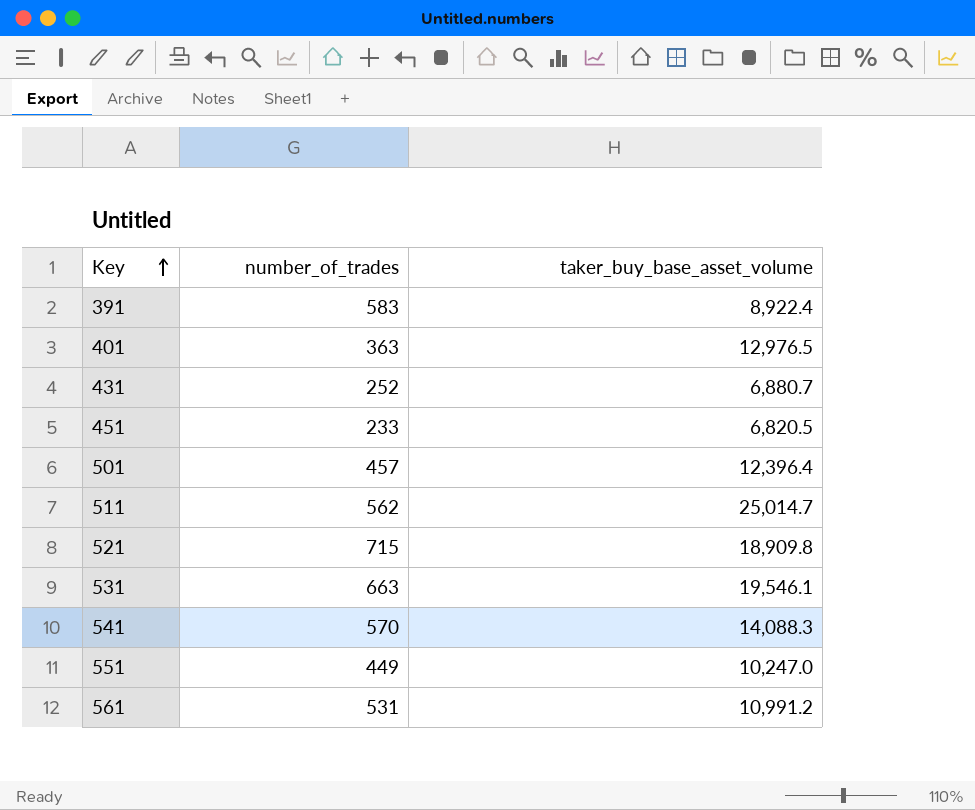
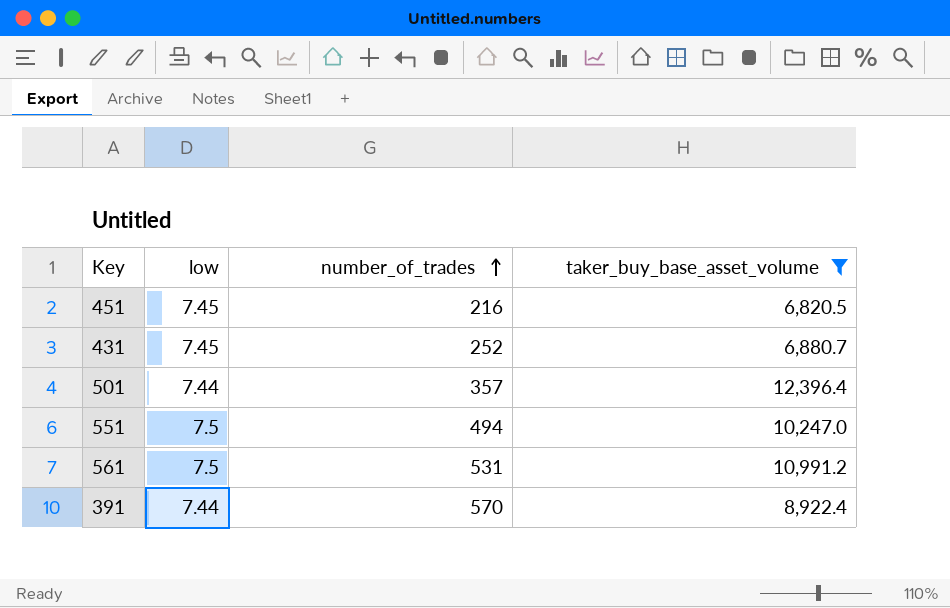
filter: none -> taker_buy_base_asset_volume <= 12,396.4
row order: Key ascending -> number_of_trades ascending
column low | position: none -> 2
451 | number_of_trades: 233 -> 216
501 | number_of_trades: 457 -> 357
551 | number_of_trades: 449 -> 494
391 | number_of_trades: 583 -> 570

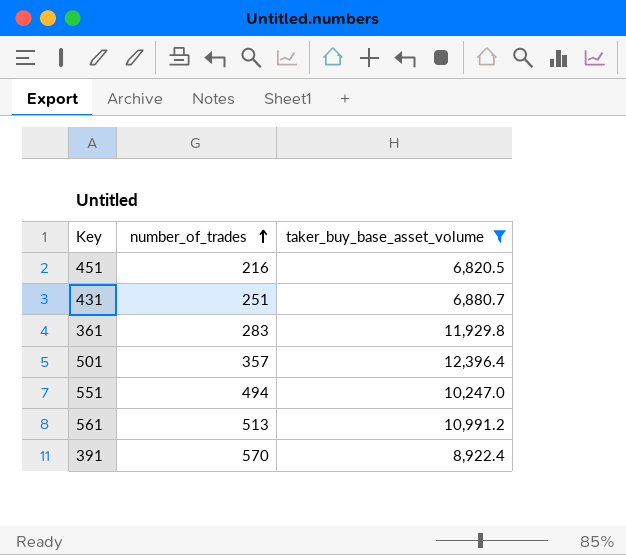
column low | position: 2 -> none
431 | number_of_trades: 252 -> 251
row 361: none -> 283 | 11,929.8
561 | number_of_trades: 531 -> 513

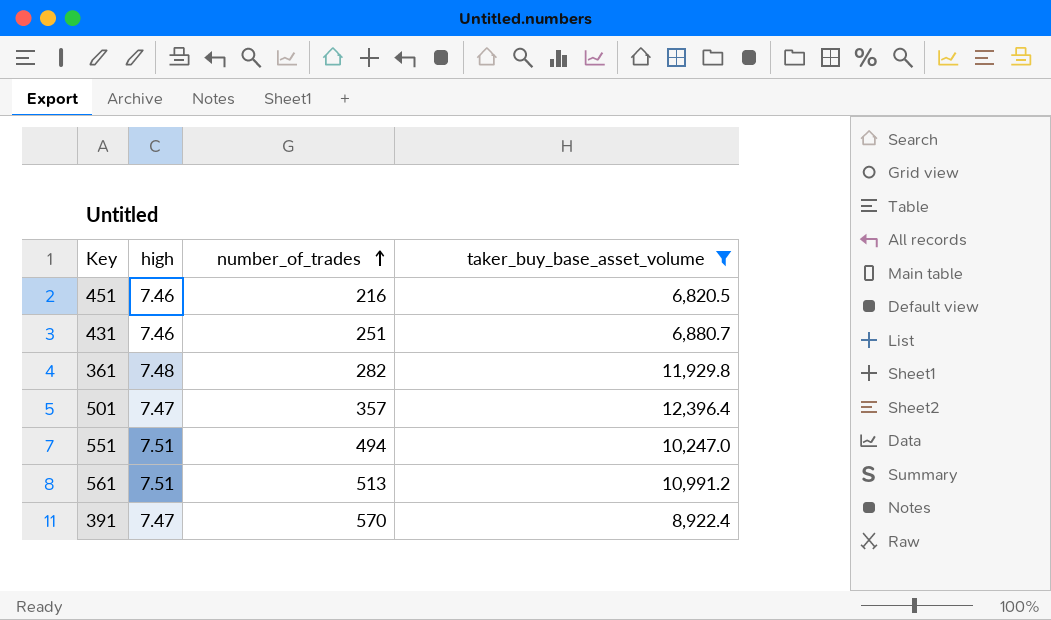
column high | position: none -> 2
361 | number_of_trades: 283 -> 282

